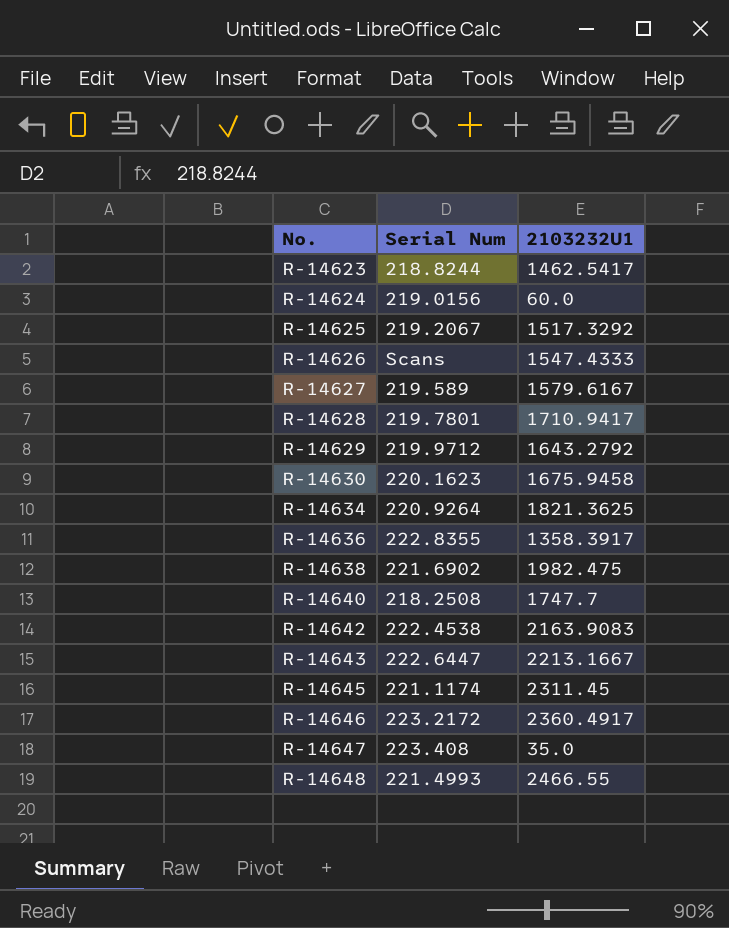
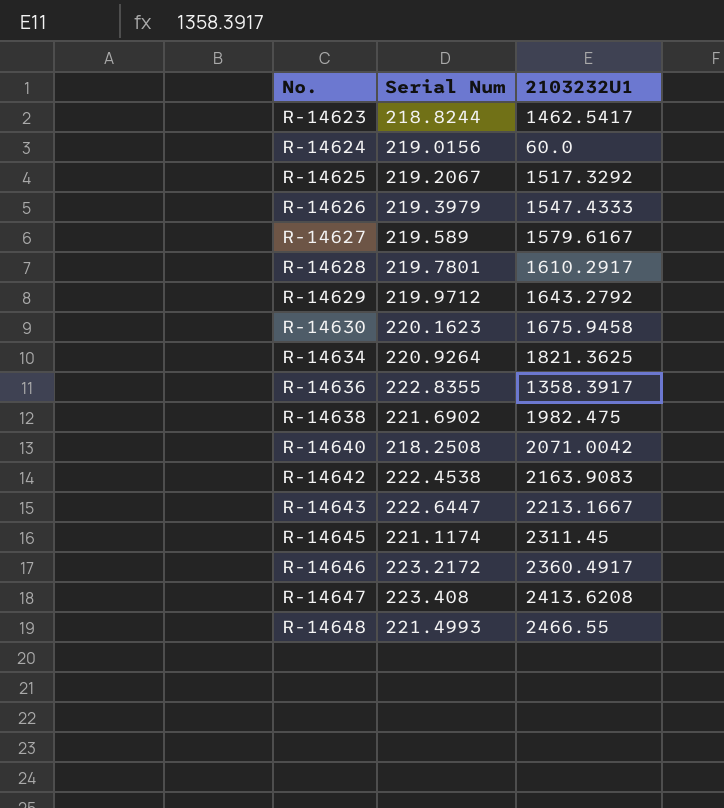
R-14626 | Serial Num: Scans -> 219.3979
R-14628 | 2103232U1: 1710.9417 -> 1610.2917
R-14640 | 2103232U1: 1747.7 -> 2071.0042
R-14647 | 2103232U1: 35.0 -> 2413.6208

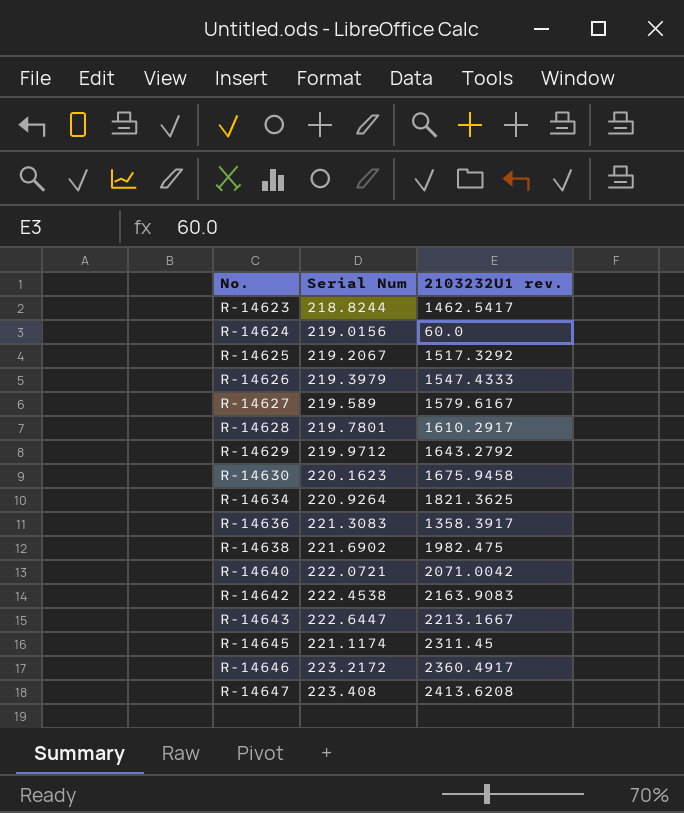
column name: 2103232U1 -> 2103232U1 rev.
row R-14648: 221.4993 | 2466.55 -> none
R-14636 | Serial Num: 222.8355 -> 221.3083
R-14640 | Serial Num: 218.2508 -> 222.0721

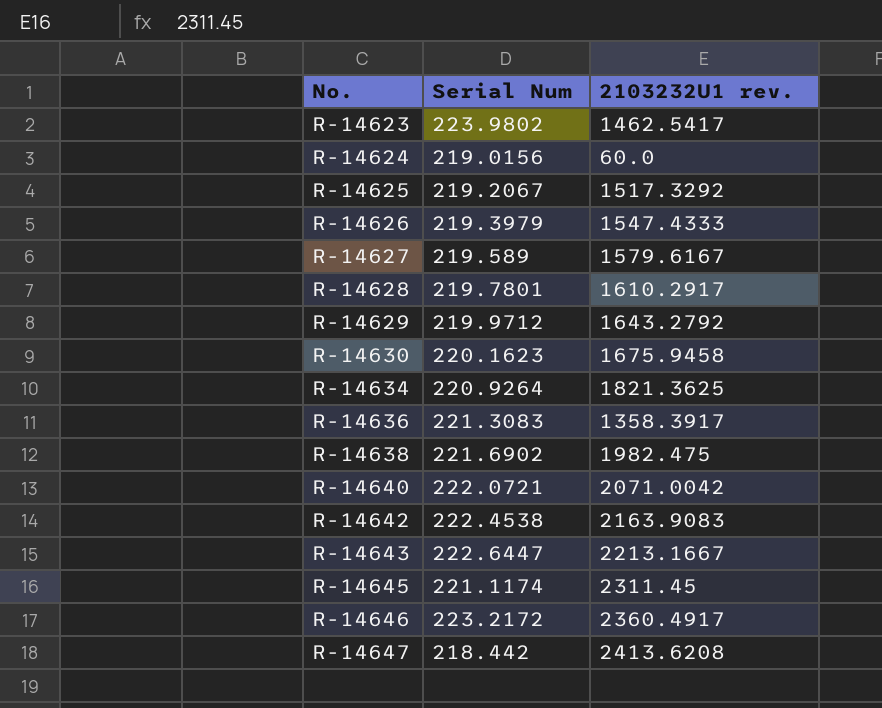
R-14623 | Serial Num: 218.8244 -> 223.9802
R-14647 | Serial Num: 223.408 -> 218.442

